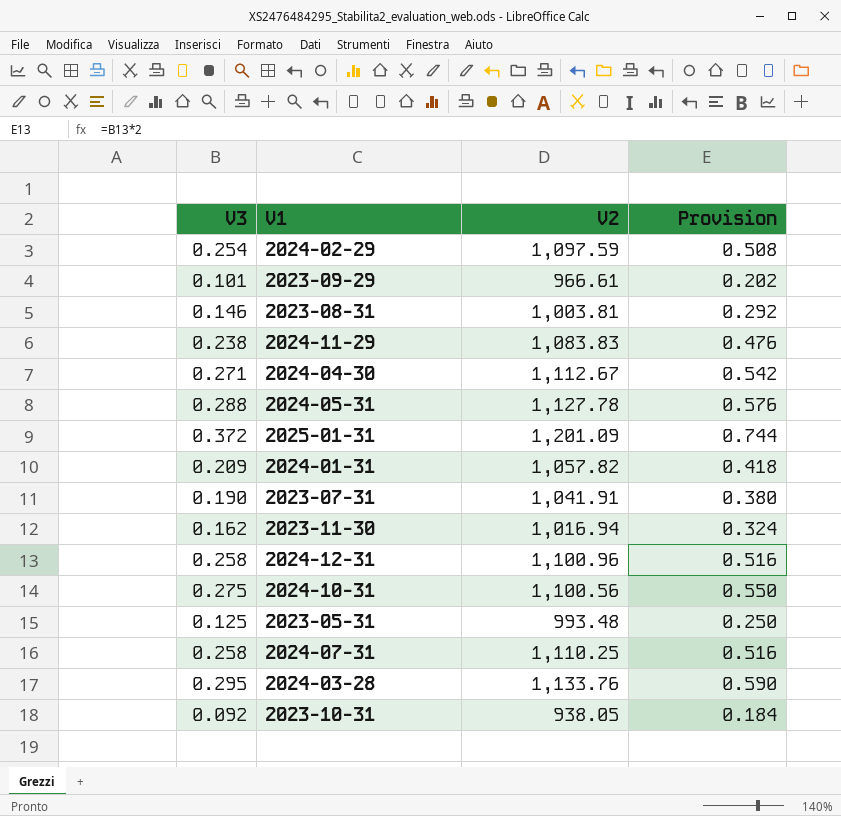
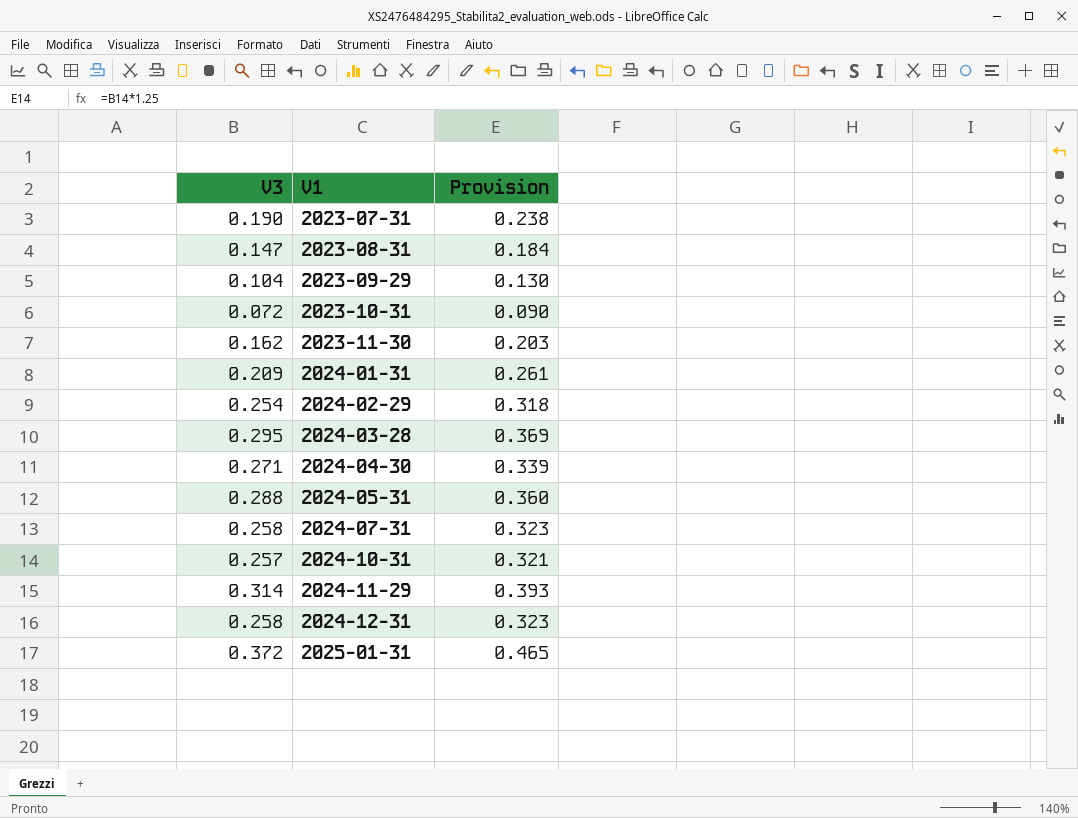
row order: none -> V1 ascending
column V2 | position: 3 -> none
column Provision | formula: [V3] * 2 -> [V3] * 1.25
row 2023-05-31: 0.125 | 993.48 | 0.250 -> none
2023-08-31 | V3: 0.146 -> 0.147
2023-09-29 | V3: 0.101 -> 0.104
2023-10-31 | V3: 0.092 -> 0.072
2024-10-31 | V3: 0.275 -> 0.257
2024-11-29 | V3: 0.238 -> 0.314

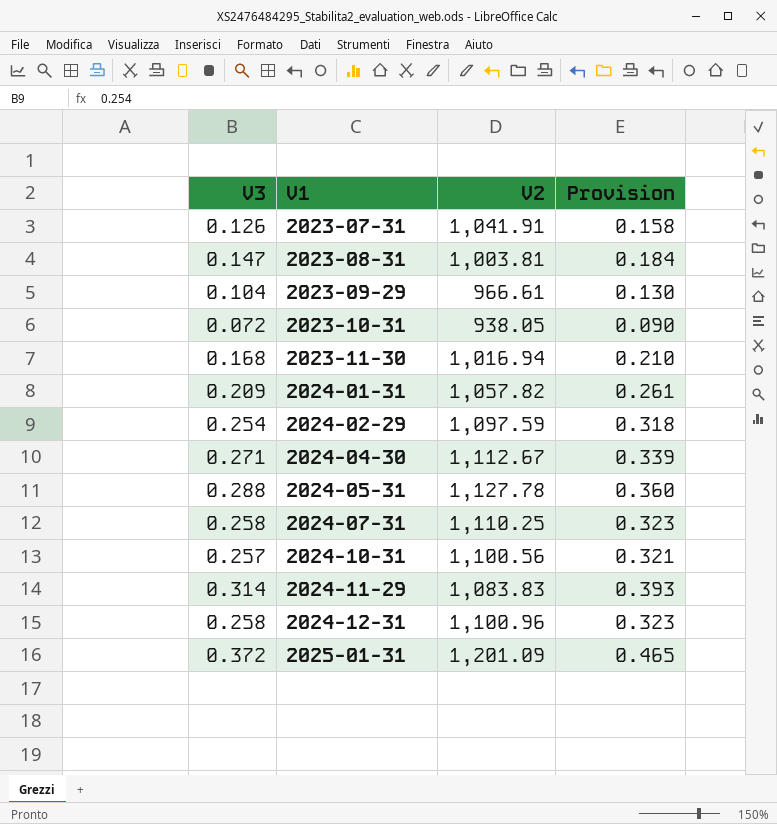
column V2 | position: none -> 3
row 2024-03-28: 0.295 | 0.369 -> none
2023-07-31 | V3: 0.190 -> 0.126
2023-07-31 | Provision: 0.238 -> 0.158
2023-11-30 | V3: 0.162 -> 0.168
2023-11-30 | Provision: 0.203 -> 0.210

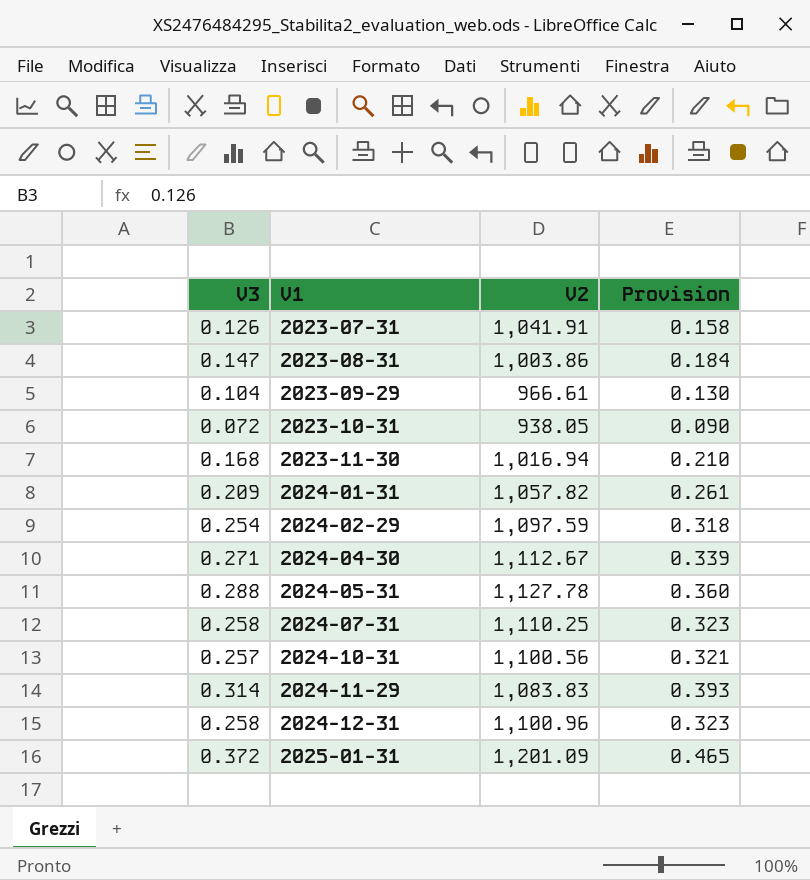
2023-08-31 | V2: 1,003.81 -> 1,003.86

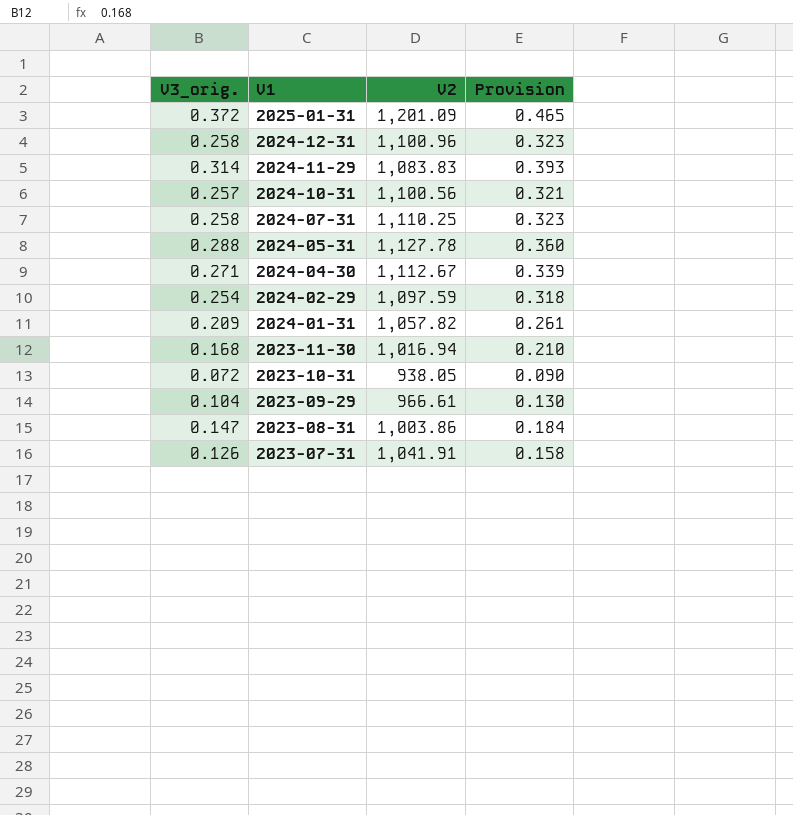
row order: V1 ascending -> V1 descending
column name: V3 -> V3_orig.

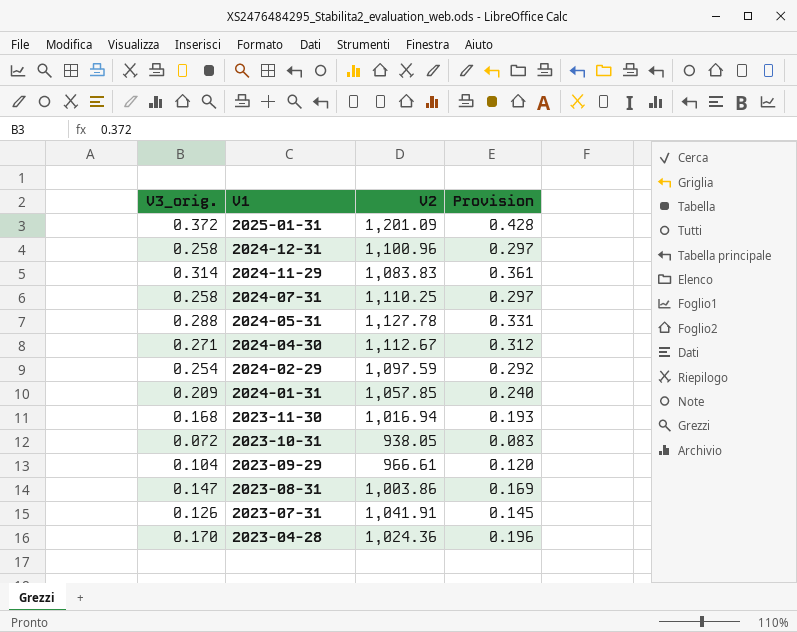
column Provision | formula: [V3_orig.] * 1.25 -> [V3_orig.] * 1.15
row 2024-10-31: 0.257 | 1,100.56 | 0.321 -> none
2024-01-31 | V2: 1,057.82 -> 1,057.85
row 2023-04-28: none -> 0.170 | 1,024.36 | 0.196

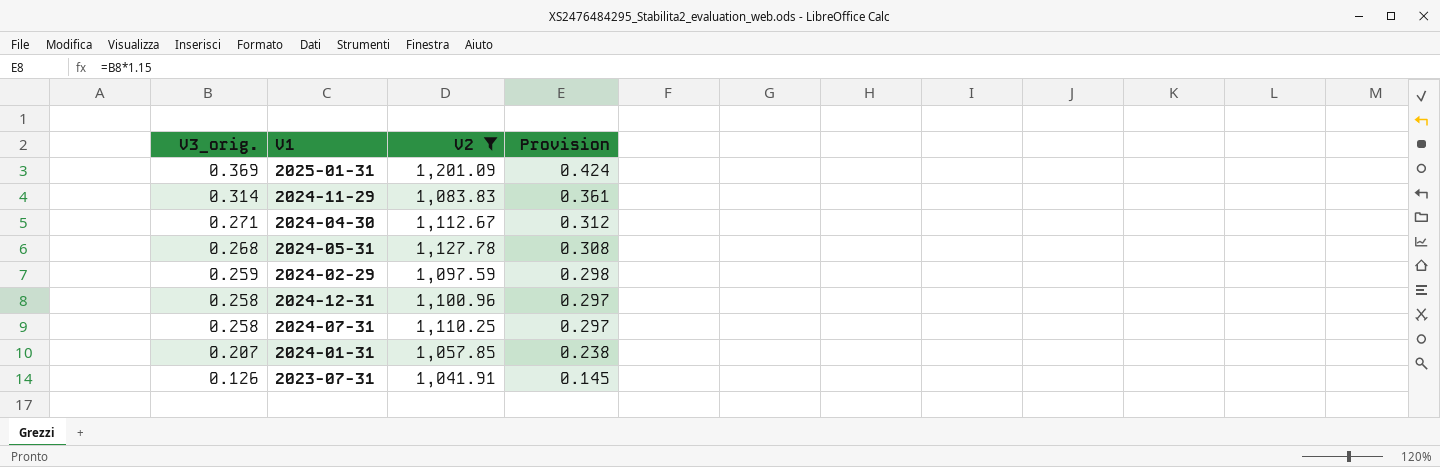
filter: none -> V2 >= 1,041.91
row order: V1 descending -> V3_orig. descending
2025-01-31 | V3_orig.: 0.372 -> 0.369
2025-01-31 | Provision: 0.428 -> 0.424
2024-05-31 | V3_orig.: 0.288 -> 0.268
2024-05-31 | Provision: 0.331 -> 0.308
2024-02-29 | V3_orig.: 0.254 -> 0.259
2024-02-29 | Provision: 0.292 -> 0.298
2024-01-31 | V3_orig.: 0.209 -> 0.207
2024-01-31 | Provision: 0.240 -> 0.238

